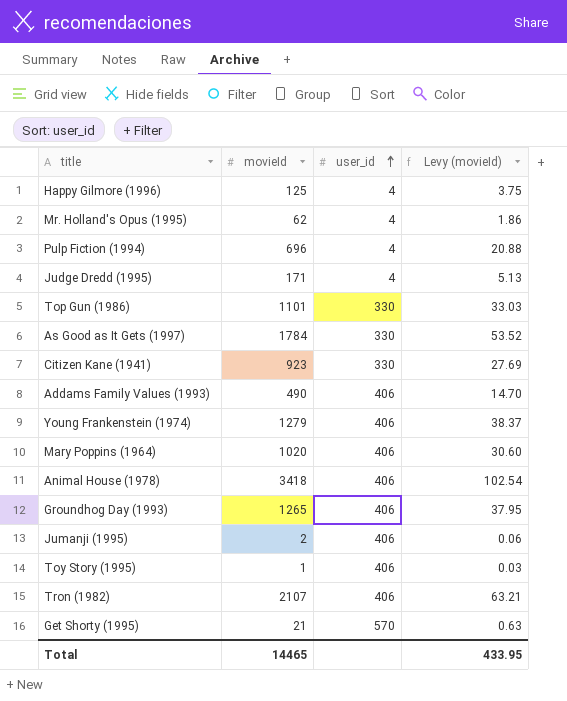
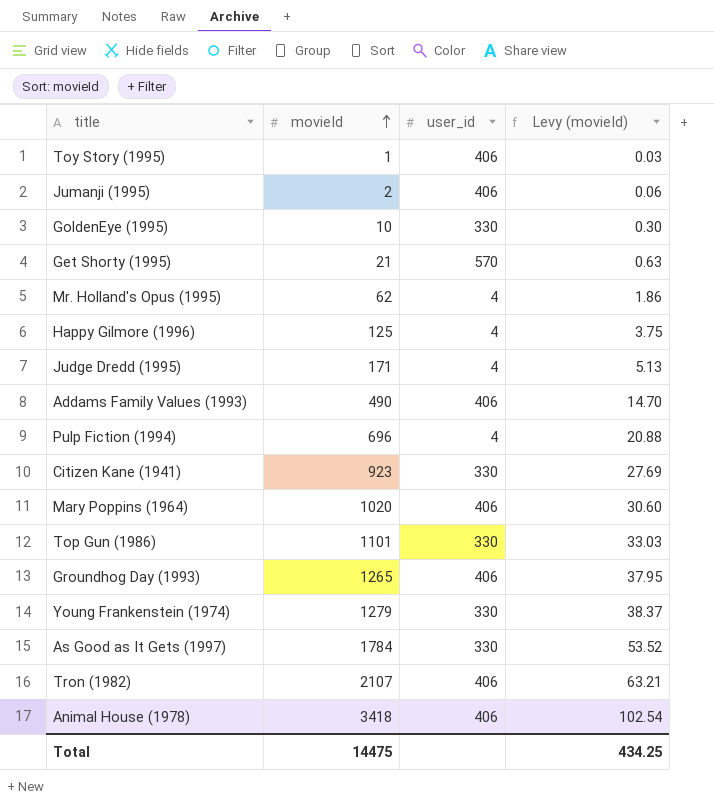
row order: user_id ascending -> movieId ascending
row GoldenEye (1995): none -> 10 | 330 | 0.30
Young Frankenstein (1974) | user_id: 406 -> 330
Total | movieId: 14465 -> 14475
Total | Levy (movieId): 433.95 -> 434.25

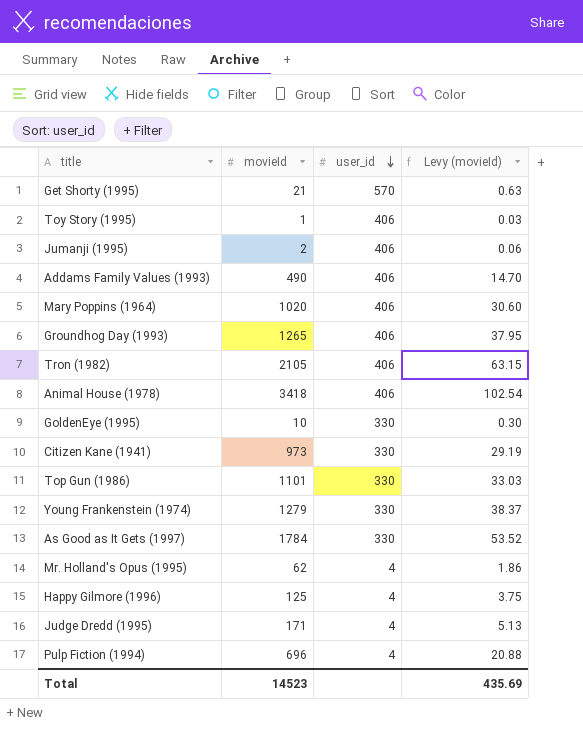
row order: movieId ascending -> user_id descending
Tron (1982) | movieId: 2107 -> 2105
Tron (1982) | Levy (movieId): 63.21 -> 63.15
Citizen Kane (1941) | movieId: 923 -> 973
Citizen Kane (1941) | Levy (movieId): 27.69 -> 29.19
Total | movieId: 14475 -> 14523
Total | Levy (movieId): 434.25 -> 435.69

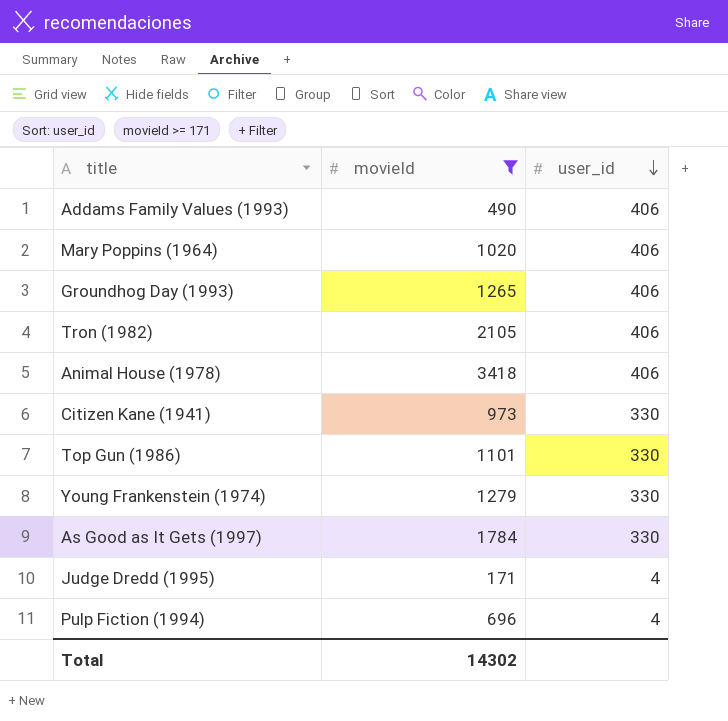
filter: none -> movieId >= 171
column Levy (movieId) | formula: [movieId] * 0.03 -> none
Total | movieId: 14523 -> 14302

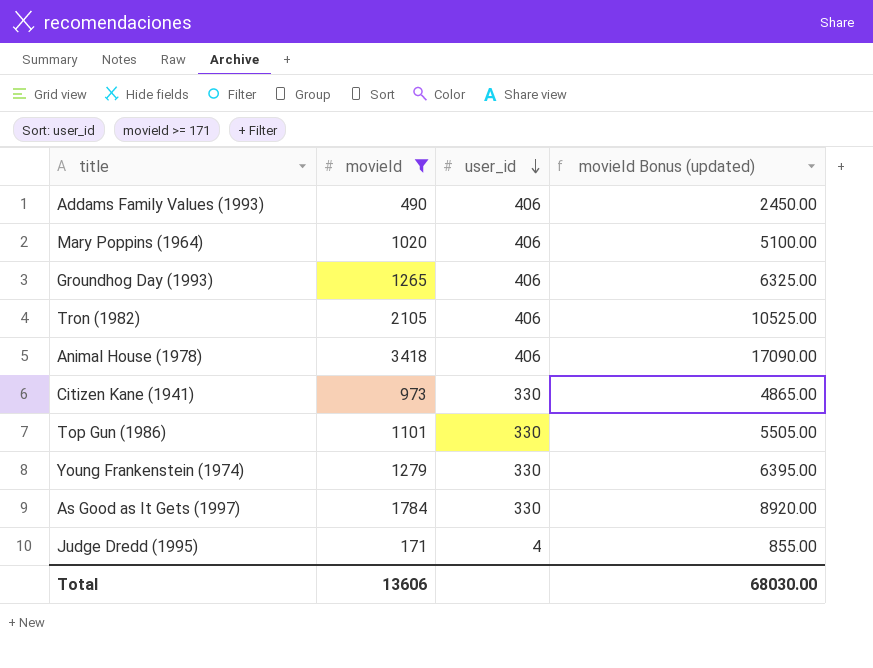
column movieId Bonus (updated) | formula: none -> [movieId] * 5
row Pulp Fiction (1994): 696 | 4 -> none
Total | movieId: 14302 -> 13606

